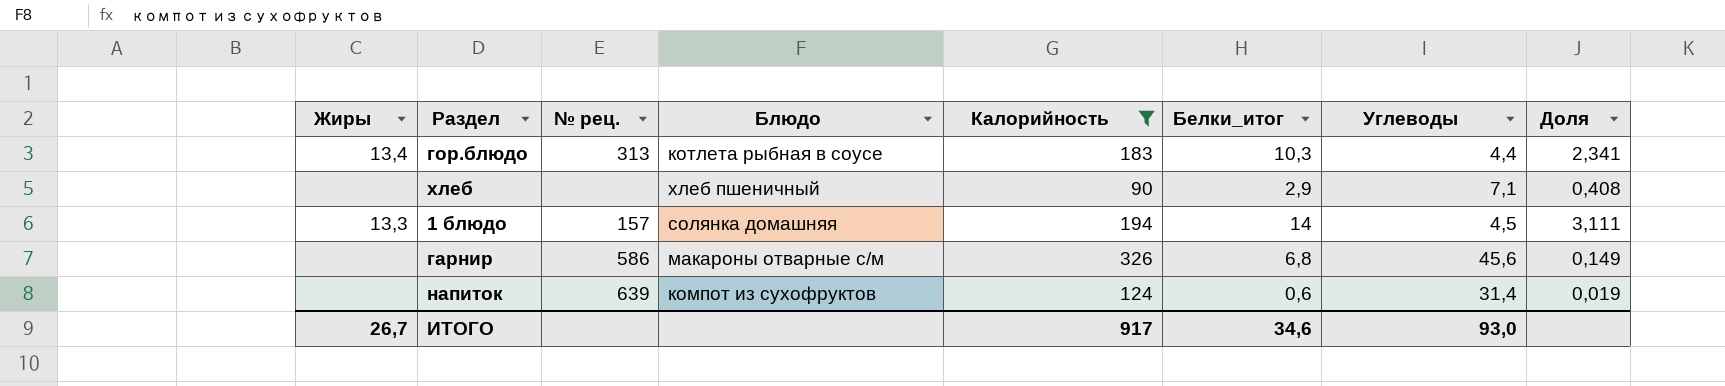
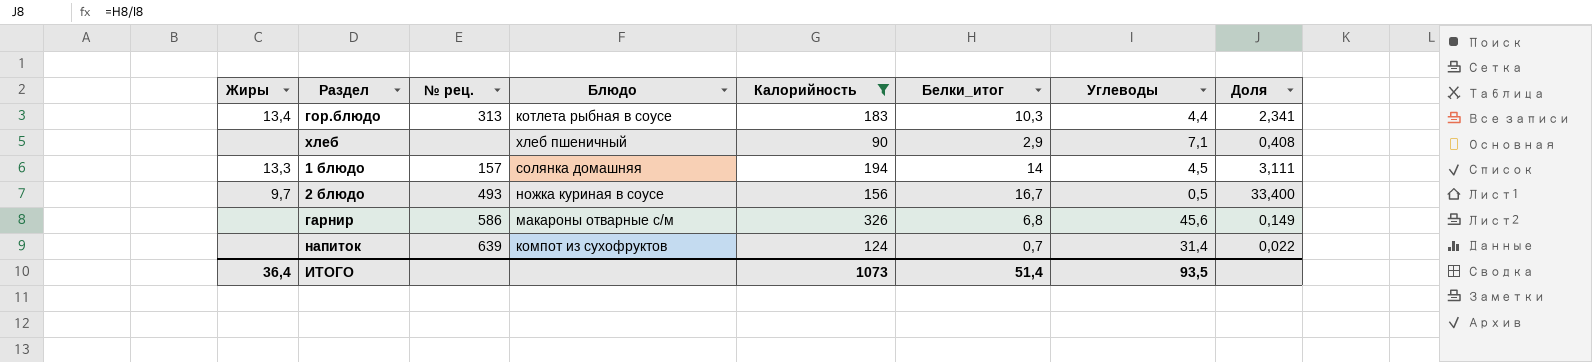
row 2 блюдо: none -> 9,7 | 493 | ножка куриная в соусе | 156 | 16,7 | 0,5 | 33,400
напиток | Белки_итог: 0,6 -> 0,7
напиток | Доля: 0,019 -> 0,022
ИТОГО | Жиры: 26,7 -> 36,4
ИТОГО | Калорийность: 917 -> 1073
ИТОГО | Белки_итог: 34,6 -> 51,4
ИТОГО | Углеводы: 93,0 -> 93,5

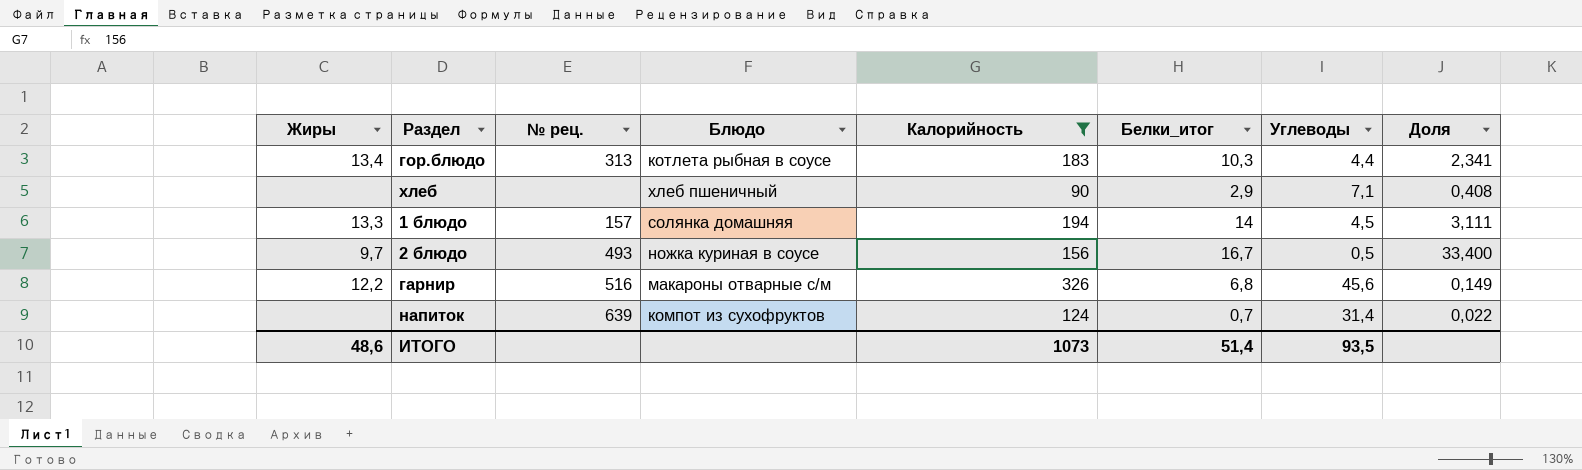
гарнир | Жиры: none -> 12,2
гарнир | № рец.: 586 -> 516
ИТОГО | Жиры: 36,4 -> 48,6

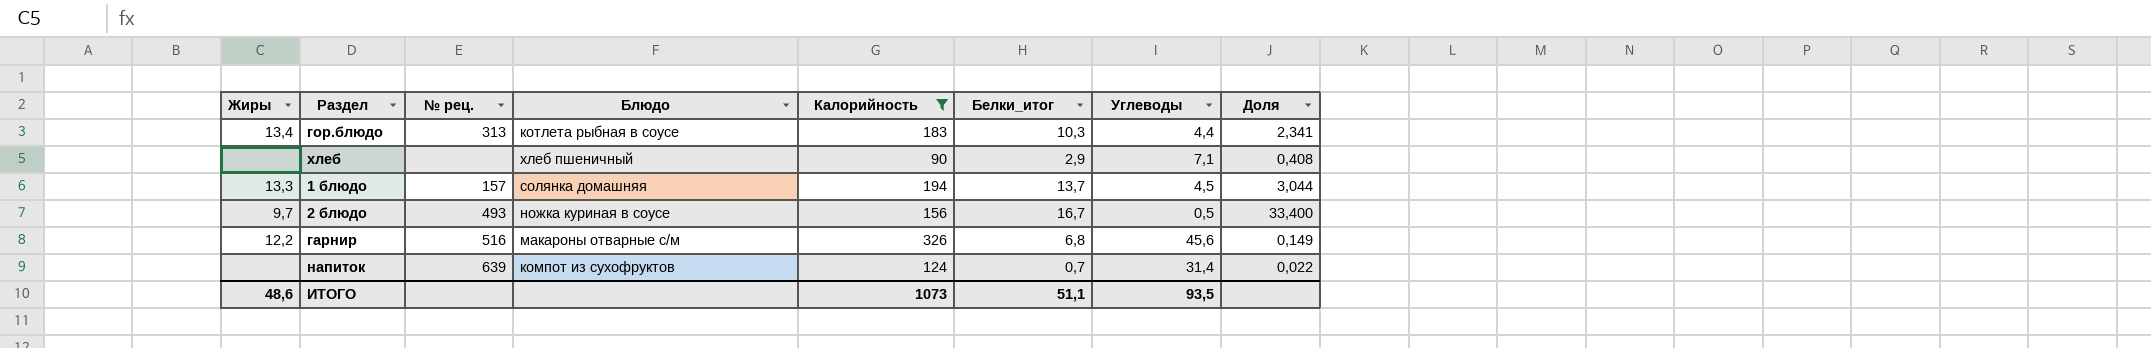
1 блюдо | Белки_итог: 14 -> 13,7
1 блюдо | Доля: 3,111 -> 3,044
ИТОГО | Белки_итог: 51,4 -> 51,1

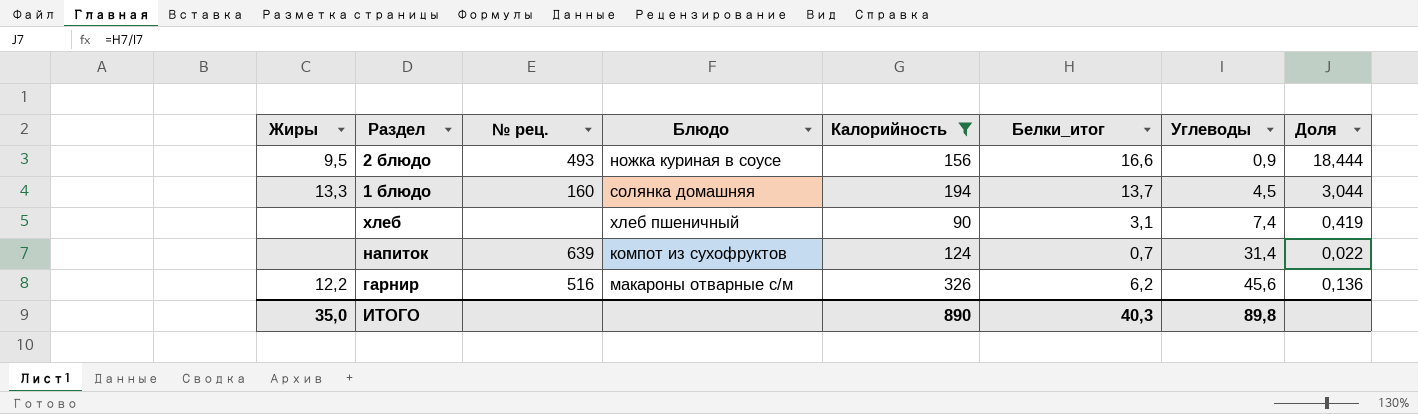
row order: none -> Углеводы ascending
row гор.блюдо: 13,4 | 313 | котлета рыбная в соусе | 183 | 10,3 | 4,4 | 2,341 -> none
2 блюдо | Жиры: 9,7 -> 9,5
2 блюдо | Белки_итог: 16,7 -> 16,6
2 блюдо | Углеводы: 0,5 -> 0,9
2 блюдо | Доля: 33,400 -> 18,444
1 блюдо | № рец.: 157 -> 160
хлеб | Белки_итог: 2,9 -> 3,1
хлеб | Углеводы: 7,1 -> 7,4
хлеб | Доля: 0,408 -> 0,419
гарнир | Белки_итог: 6,8 -> 6,2
гарнир | Доля: 0,149 -> 0,136
ИТОГО | Жиры: 48,6 -> 35,0
ИТОГО | Калорийность: 1073 -> 890
ИТОГО | Белки_итог: 51,1 -> 40,3
ИТОГО | Углеводы: 93,5 -> 89,8

